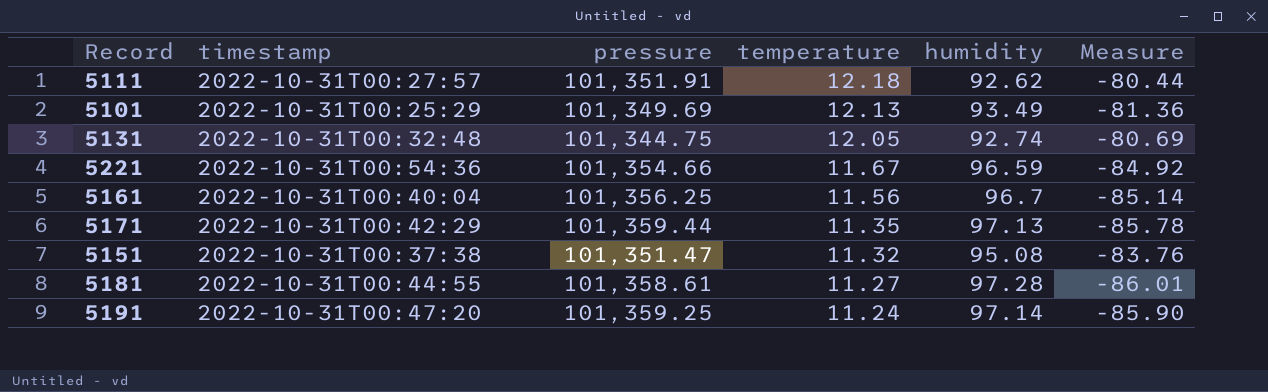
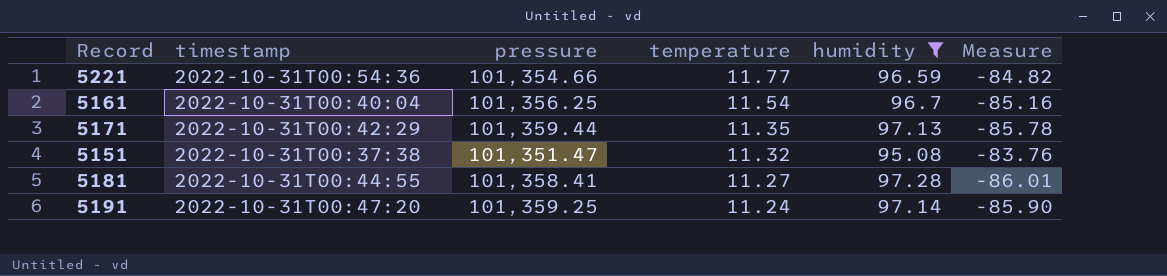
filter: none -> humidity >= 95.08
5221 | temperature: 11.67 -> 11.77
5221 | Measure: -84.92 -> -84.82
5161 | temperature: 11.56 -> 11.54
5161 | Measure: -85.14 -> -85.16
5181 | pressure: 101,358.61 -> 101,358.41

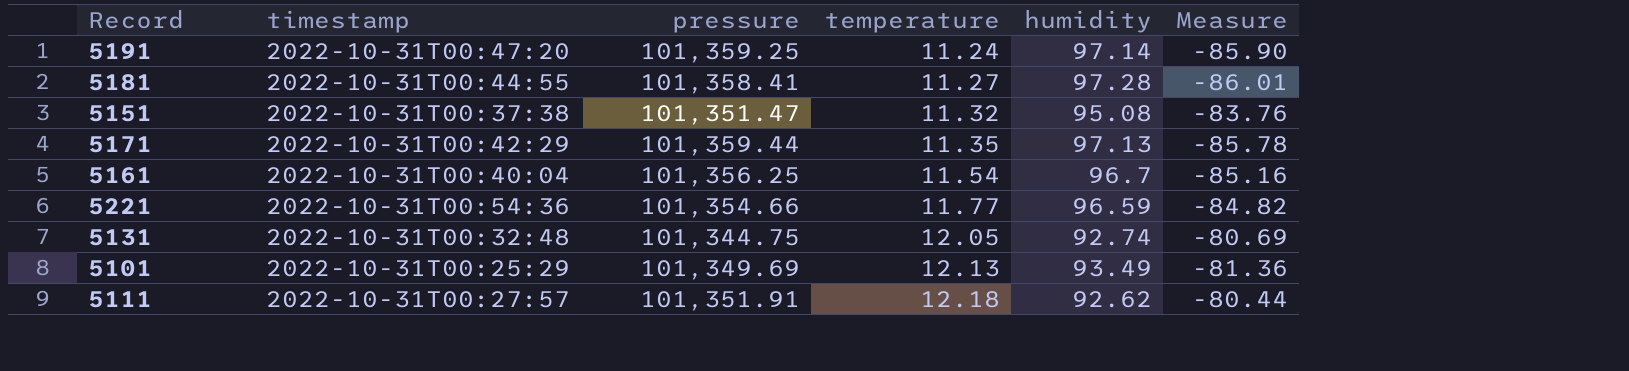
filter: humidity >= 95.08 -> none
row order: temperature descending -> temperature ascending

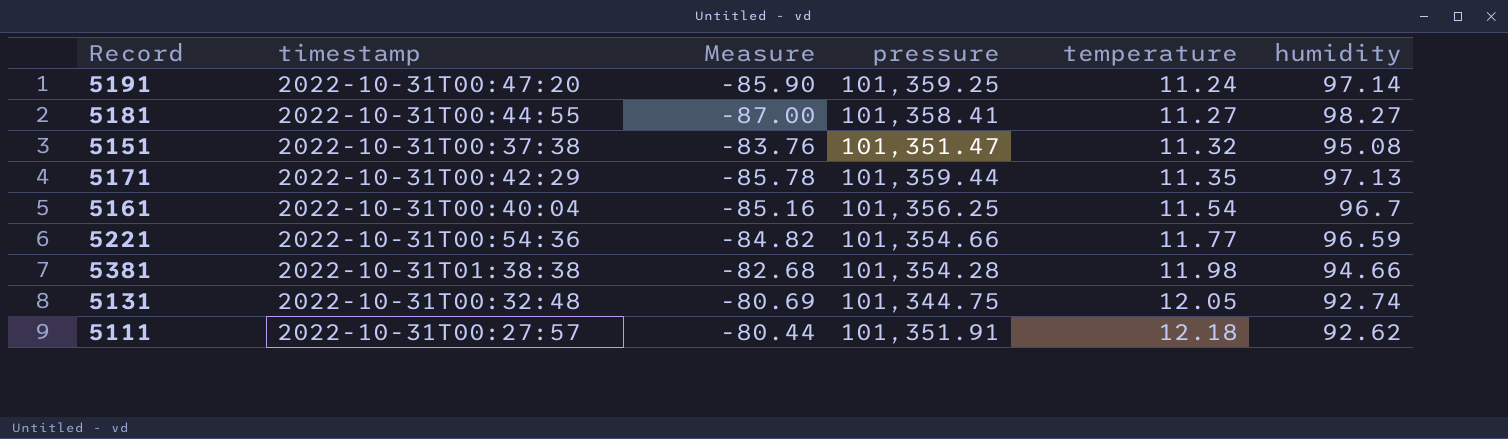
column Measure | position: 6 -> 3
row 5101: 2022-10-31T00:25:29 | 101,349.69 | 12.13 | 93.49 | -81.36 -> none
5181 | Measure: -86.01 -> -87.00
5181 | humidity: 97.28 -> 98.27
row 5381: none -> 2022-10-31T01:38:38 | -82.68 | 101,354.28 | 11.98 | 94.66

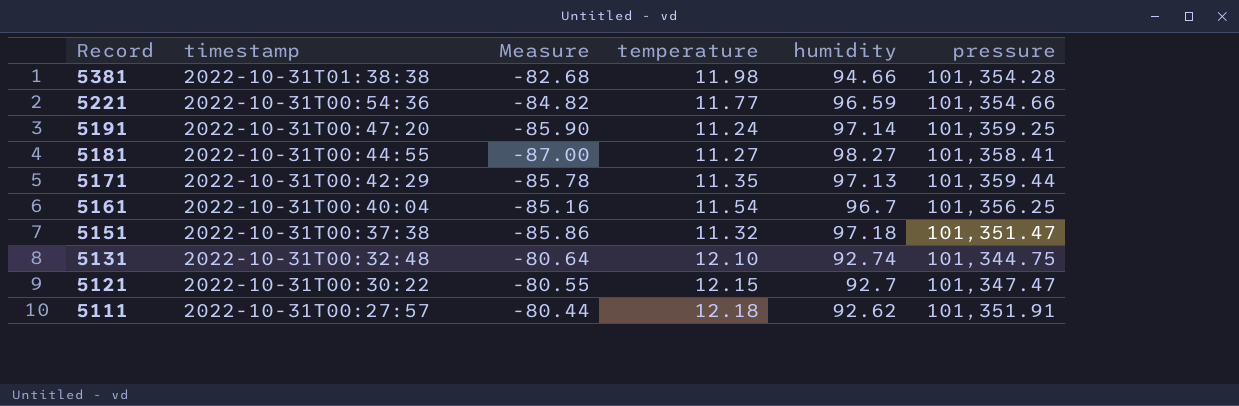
row order: temperature ascending -> Record descending
column pressure | position: 4 -> 6
5151 | Measure: -83.76 -> -85.86
5151 | humidity: 95.08 -> 97.18
5131 | Measure: -80.69 -> -80.64
5131 | temperature: 12.05 -> 12.10
row 5121: none -> 2022-10-31T00:30:22 | -80.55 | 12.15 | 92.7 | 101,347.47

